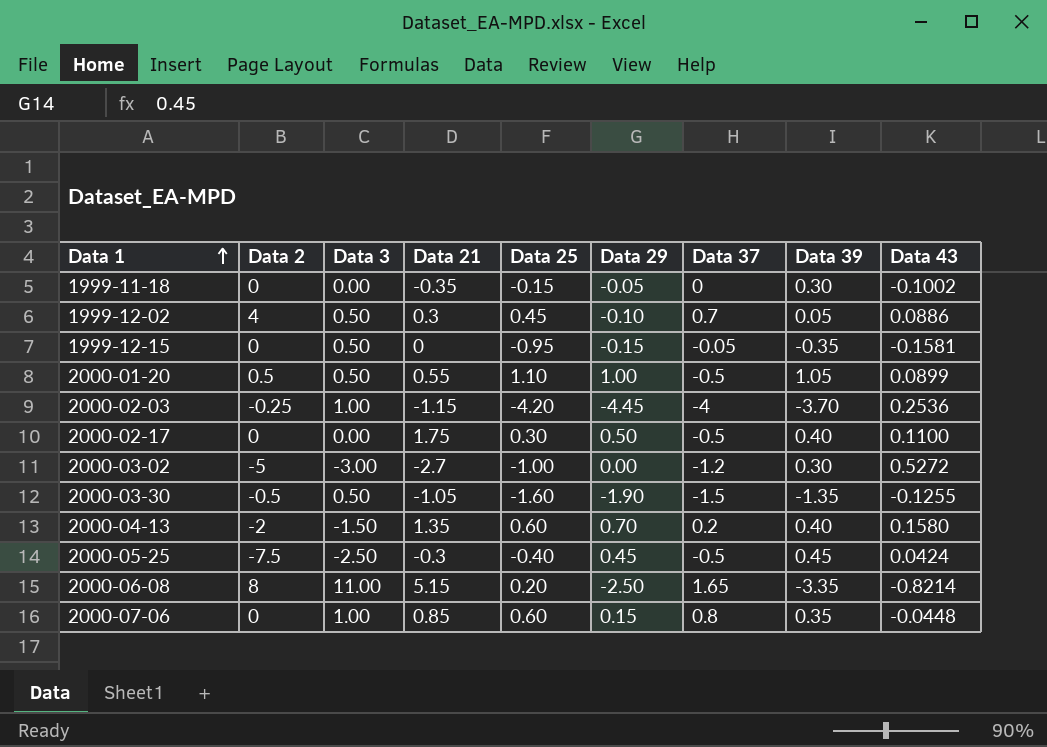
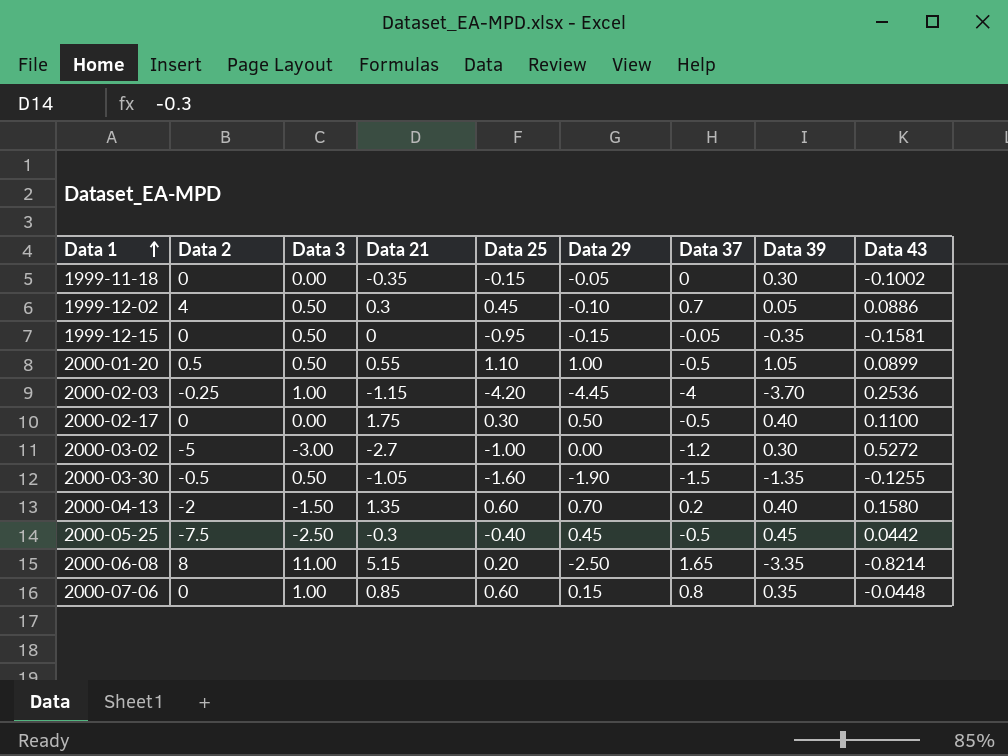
2000-05-25 | Data 43: 0.0424 -> 0.0442

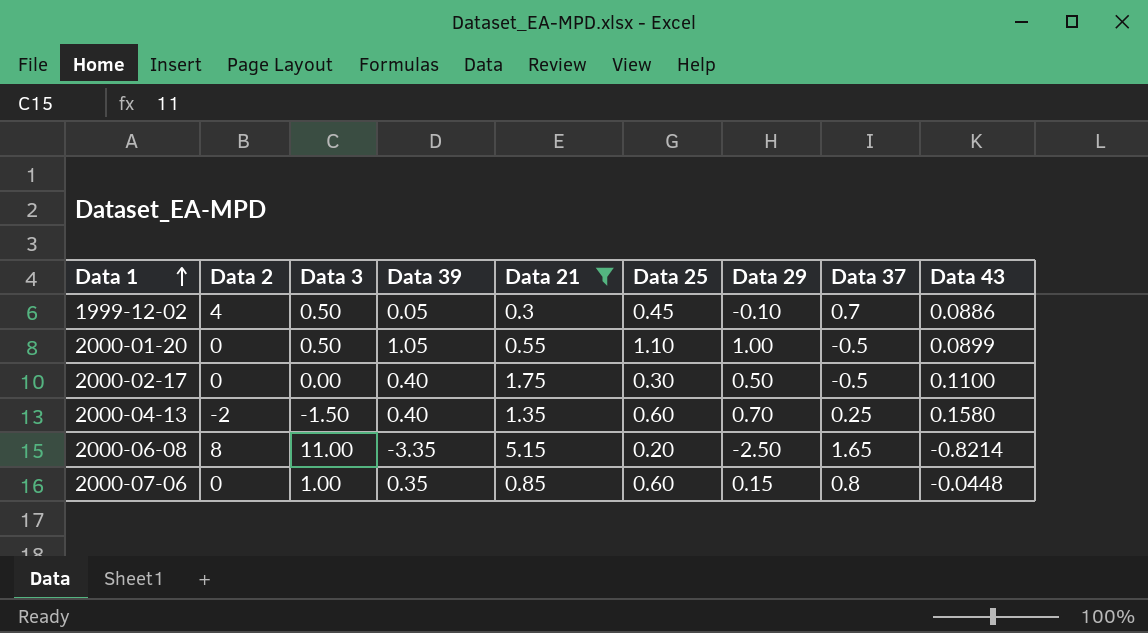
filter: none -> Data 21 >= 0.3
column Data 39 | position: 8 -> 4
2000-01-20 | Data 2: 0.5 -> 0
2000-04-13 | Data 37: 0.2 -> 0.25

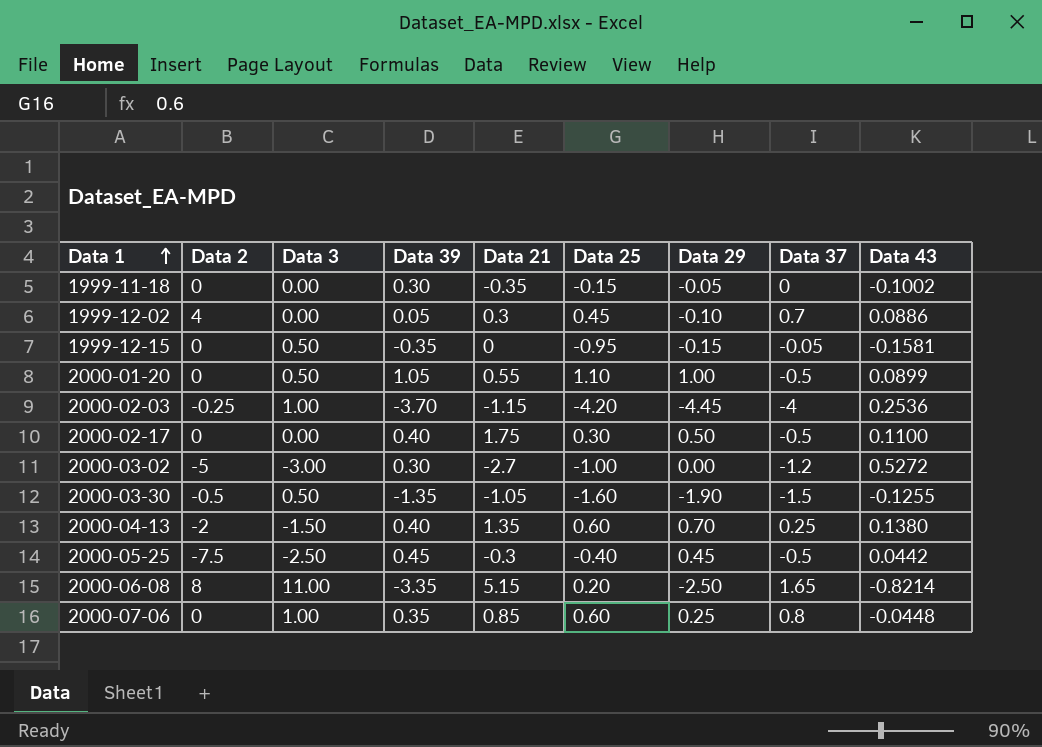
filter: Data 21 >= 0.3 -> none
1999-12-02 | Data 3: 0.50 -> 0.00
2000-04-13 | Data 43: 0.1580 -> 0.1380
2000-07-06 | Data 29: 0.15 -> 0.25

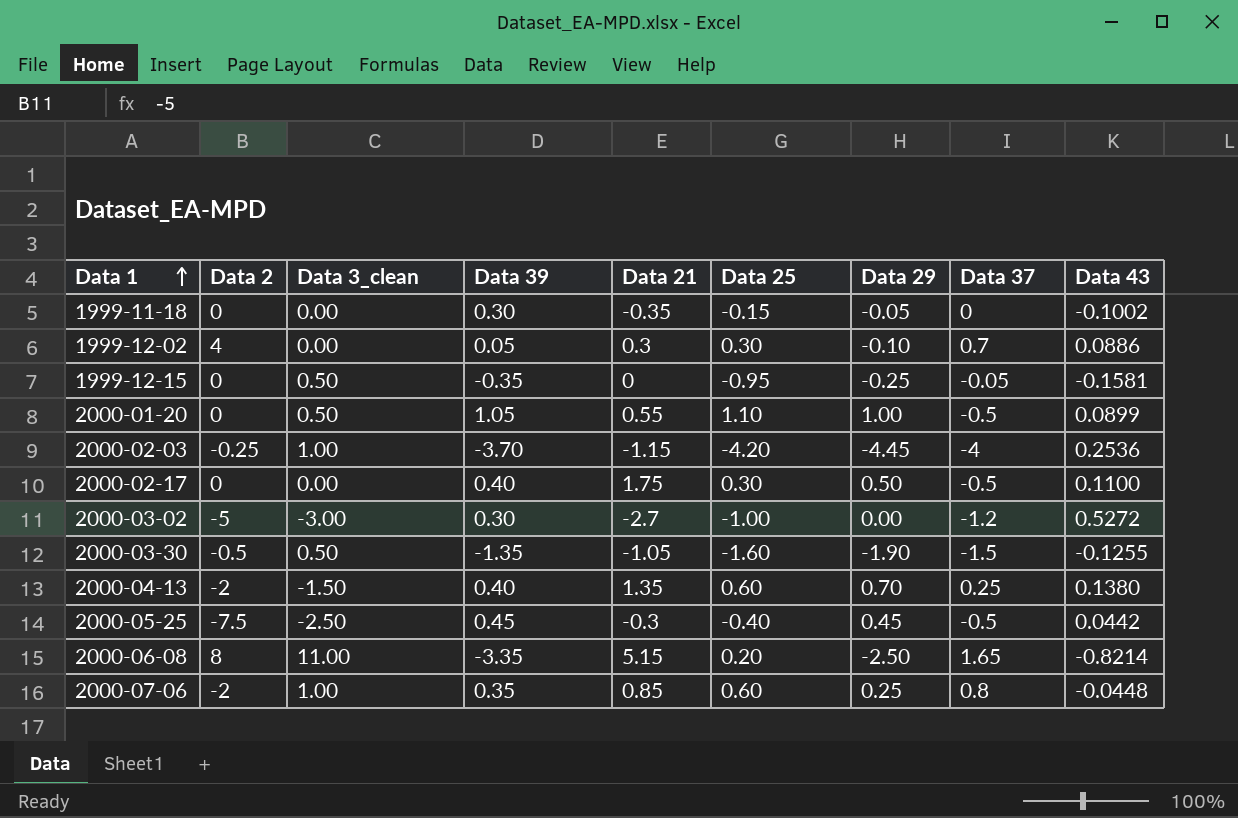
column name: Data 3 -> Data 3_clean
1999-12-02 | Data 25: 0.45 -> 0.30
1999-12-15 | Data 29: -0.15 -> -0.25
2000-07-06 | Data 2: 0 -> -2

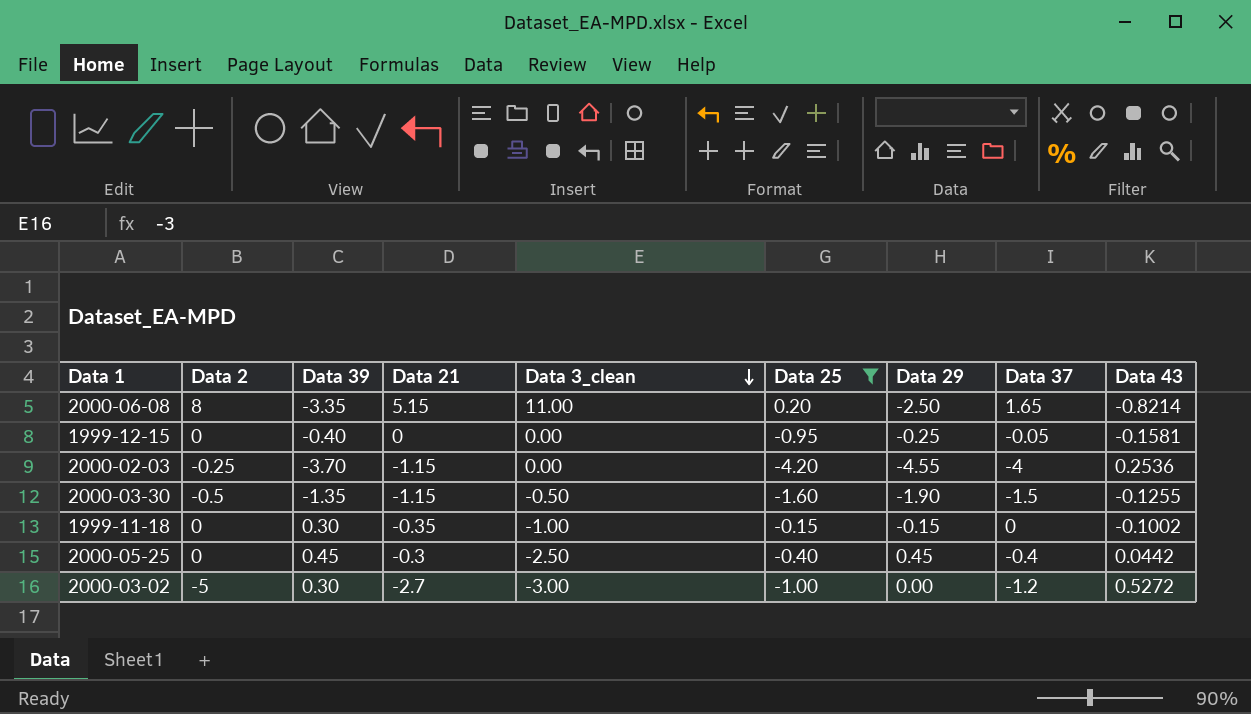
filter: none -> Data 25 <= 0.20
row order: Data 1 ascending -> Data 3_clean descending
column Data 3_clean | position: 3 -> 5
1999-12-15 | Data 39: -0.35 -> -0.40
1999-12-15 | Data 3_clean: 0.50 -> 0.00
2000-02-03 | Data 3_clean: 1.00 -> 0.00
2000-02-03 | Data 29: -4.45 -> -4.55
2000-03-30 | Data 21: -1.05 -> -1.15
2000-03-30 | Data 3_clean: 0.50 -> -0.50
1999-11-18 | Data 3_clean: 0.00 -> -1.00
1999-11-18 | Data 29: -0.05 -> -0.15
2000-05-25 | Data 2: -7.5 -> 0
2000-05-25 | Data 37: -0.5 -> -0.4

